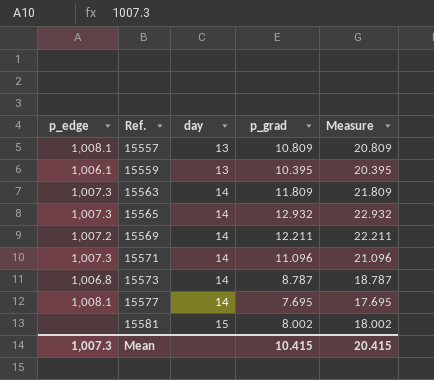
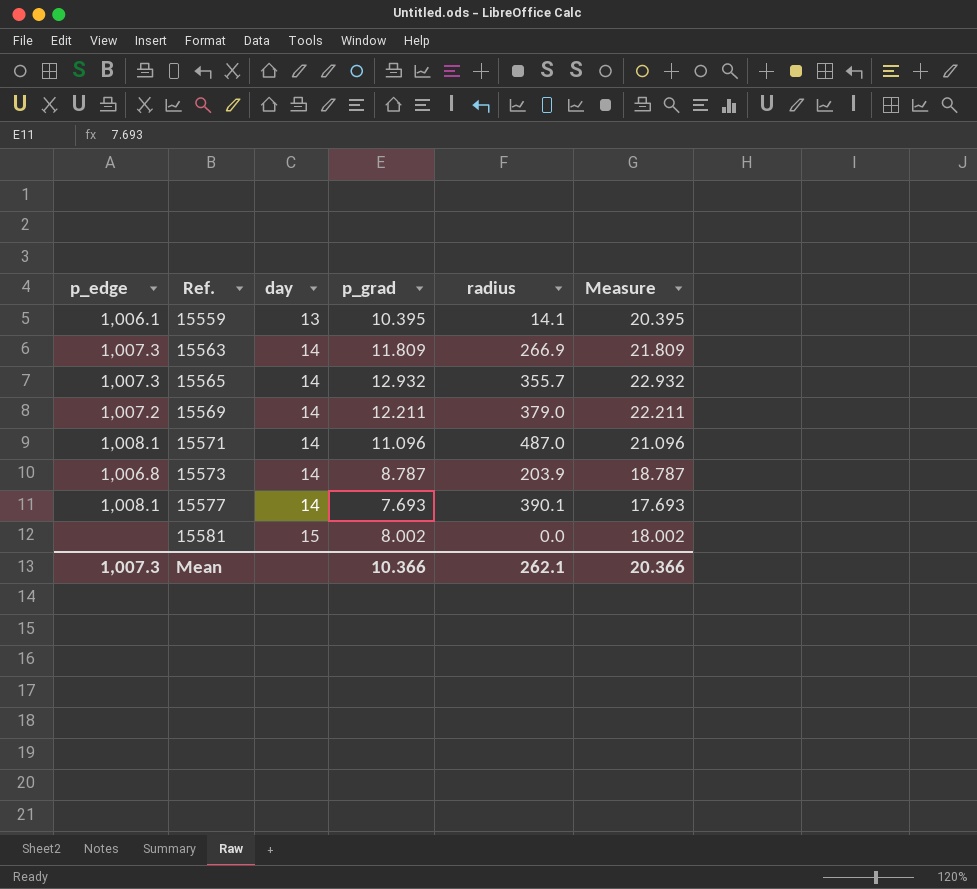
column radius | position: none -> 5
row 15557: 1,008.1 | 13 | 10.809 | 20.809 -> none
15571 | p_edge: 1,007.3 -> 1,008.1
15577 | p_grad: 7.695 -> 7.693
15577 | Measure: 17.695 -> 17.693
Mean | p_grad: 10.415 -> 10.366
Mean | Measure: 20.415 -> 20.366

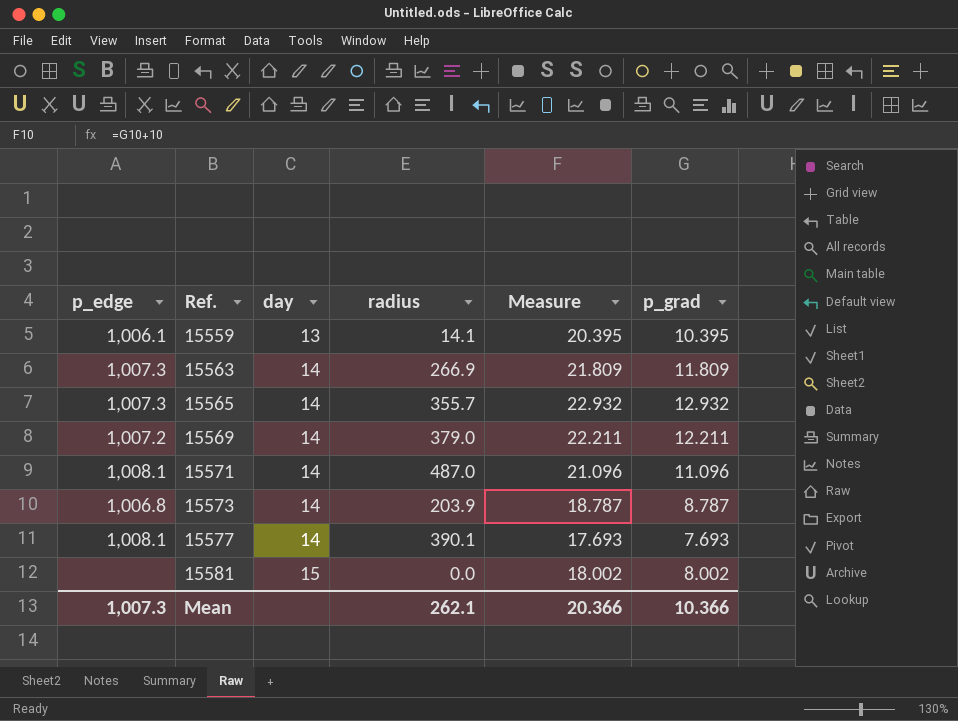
column p_grad | position: 4 -> 6

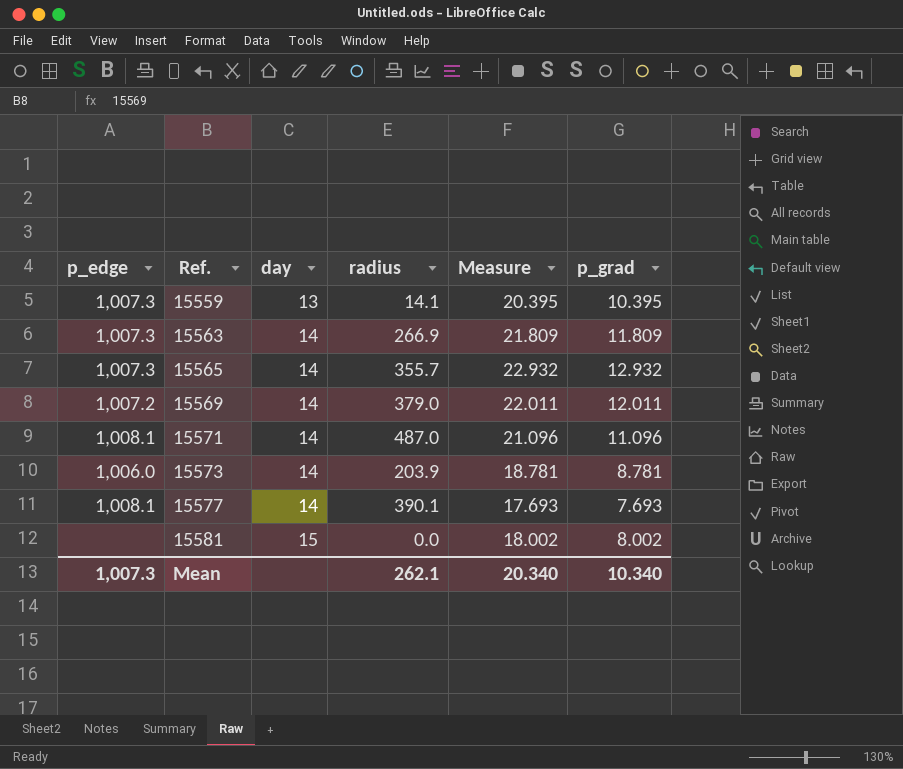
15559 | p_edge: 1,006.1 -> 1,007.3
15569 | Measure: 22.211 -> 22.011
15569 | p_grad: 12.211 -> 12.011
15573 | p_edge: 1,006.8 -> 1,006.0
15573 | Measure: 18.787 -> 18.781
15573 | p_grad: 8.787 -> 8.781
Mean | Measure: 20.366 -> 20.340
Mean | p_grad: 10.366 -> 10.340

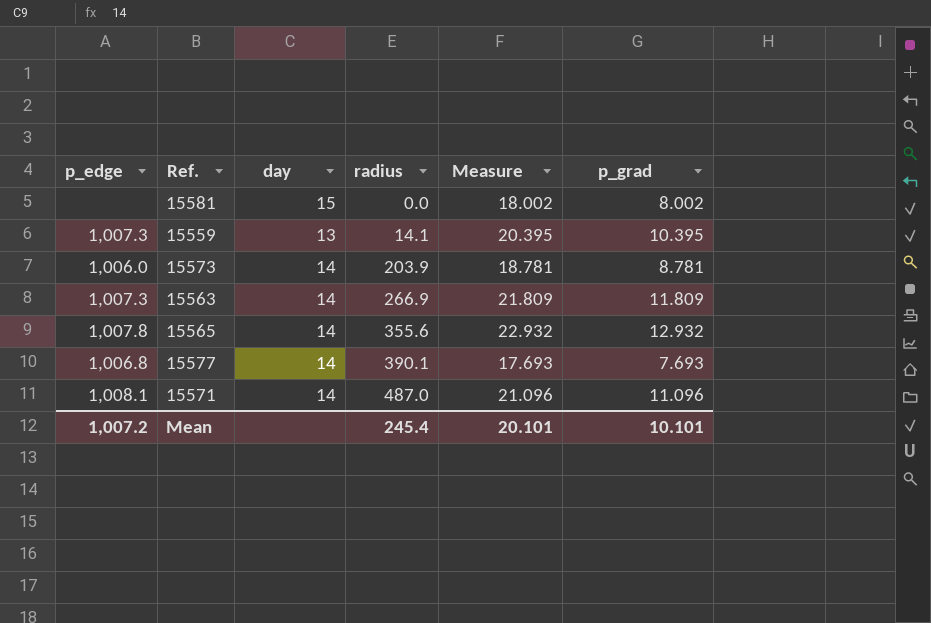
row order: Ref. ascending -> radius ascending
row 15569: 1,007.2 | 14 | 379.0 | 22.011 | 12.011 -> none
15565 | p_edge: 1,007.3 -> 1,007.8
15565 | radius: 355.7 -> 355.6
15577 | p_edge: 1,008.1 -> 1,006.8
Mean | p_edge: 1,007.3 -> 1,007.2
Mean | radius: 262.1 -> 245.4
Mean | Measure: 20.340 -> 20.101
Mean | p_grad: 10.340 -> 10.101

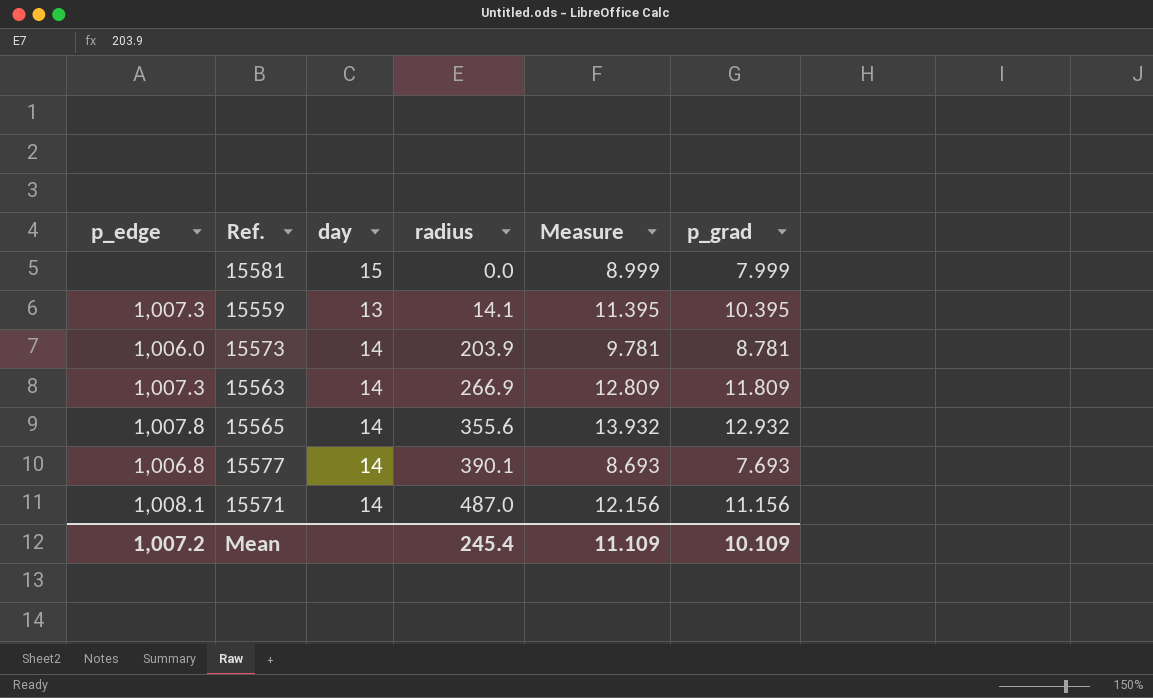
column Measure | formula: [p_grad] + 10 -> [p_grad] + 1
15581 | p_grad: 8.002 -> 7.999
15571 | p_grad: 11.096 -> 11.156
Mean | Measure: 20.101 -> 11.109
Mean | p_grad: 10.101 -> 10.109

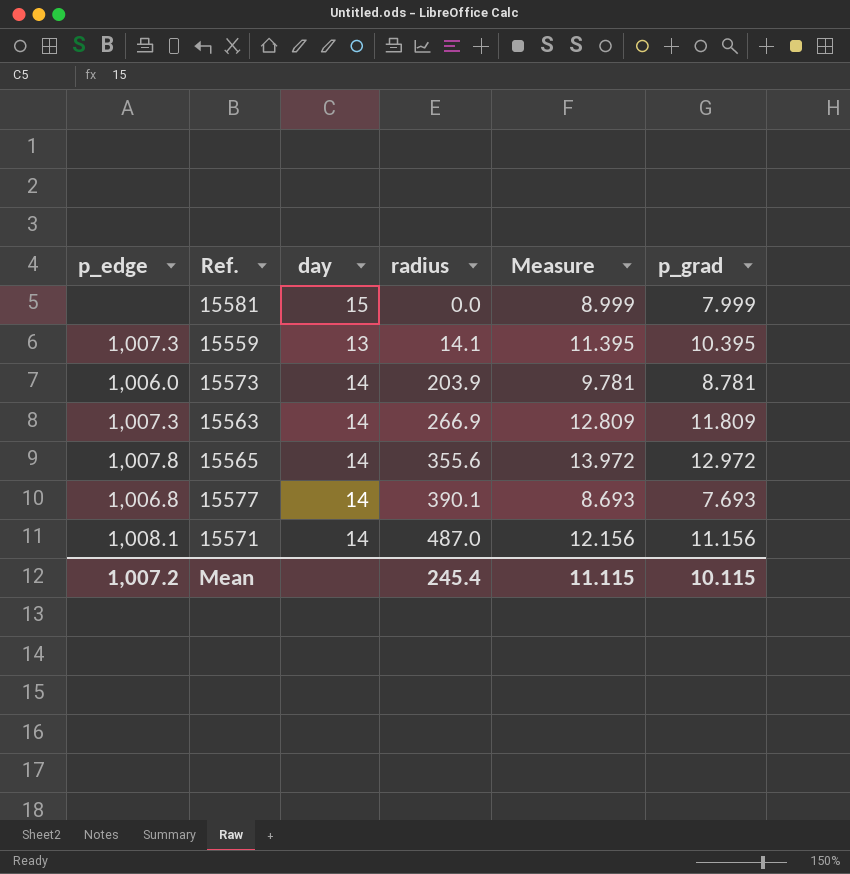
15565 | Measure: 13.932 -> 13.972
15565 | p_grad: 12.932 -> 12.972
Mean | Measure: 11.109 -> 11.115
Mean | p_grad: 10.109 -> 10.115

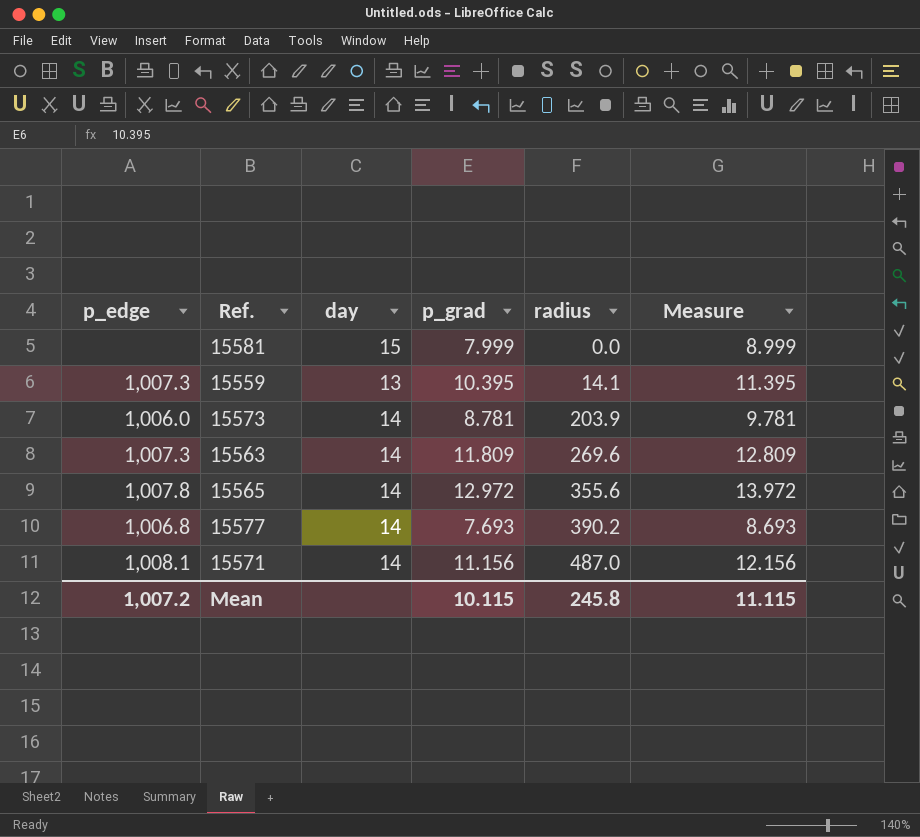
column p_grad | position: 6 -> 4
15563 | radius: 266.9 -> 269.6
15577 | radius: 390.1 -> 390.2
Mean | radius: 245.4 -> 245.8

